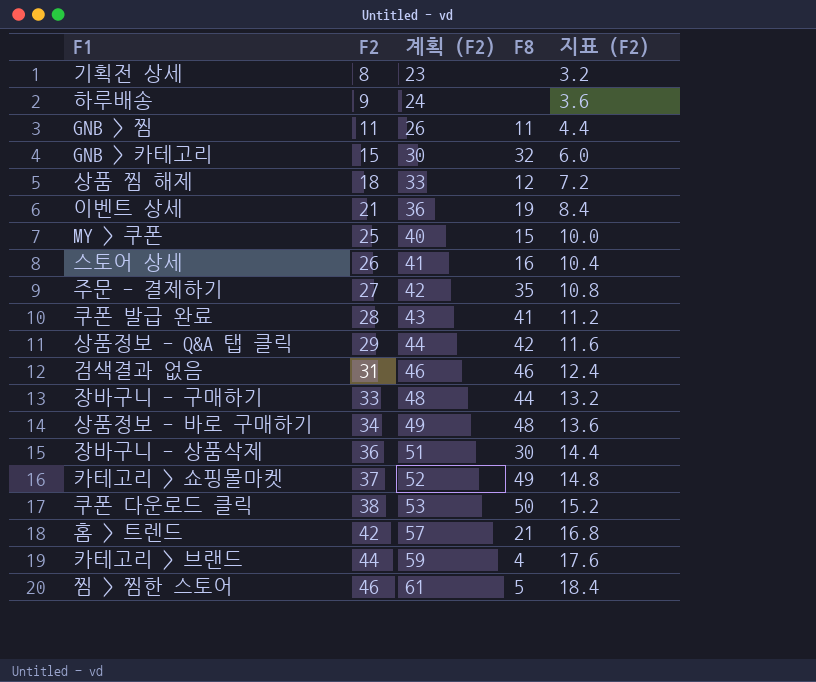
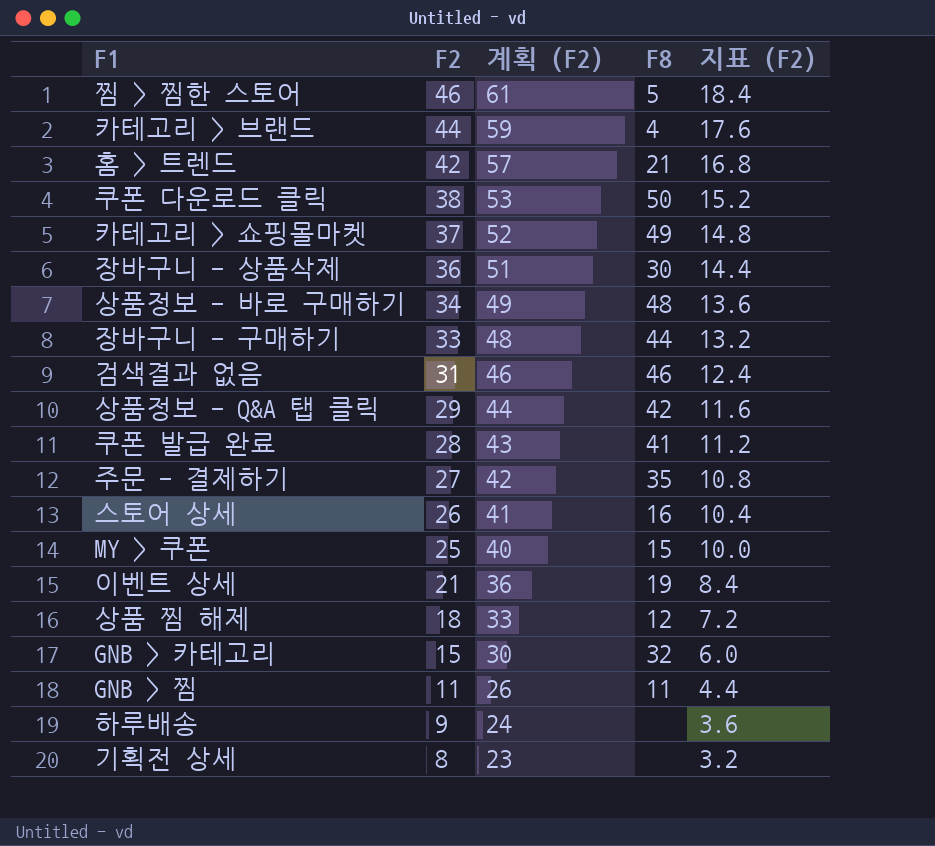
row order: F2 ascending -> F2 descending

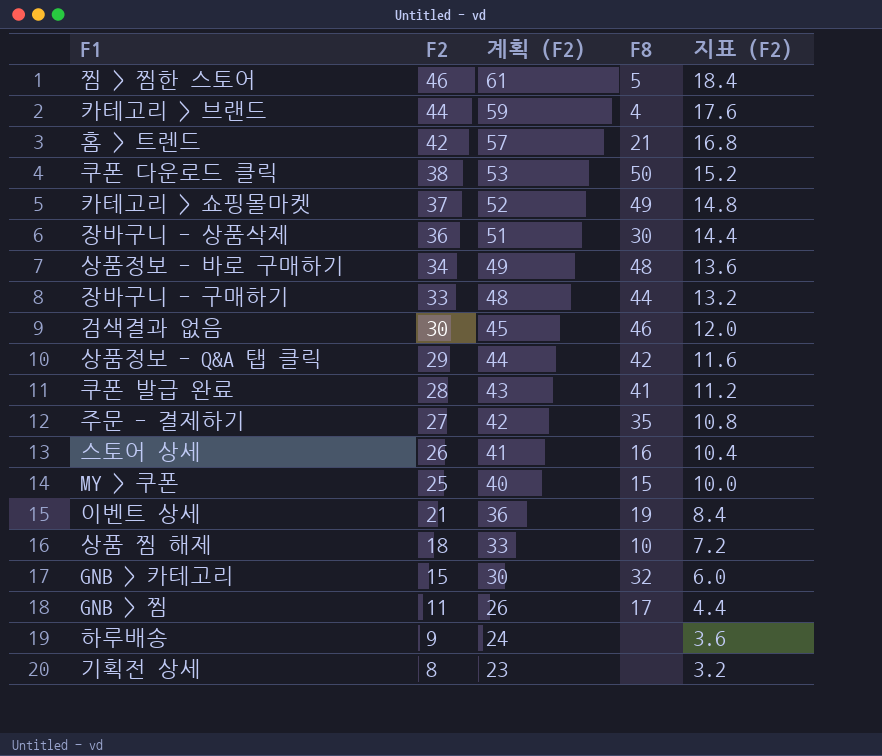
검색결과 없음 | F2: 31 -> 30
검색결과 없음 | 계획 (F2): 46 -> 45
검색결과 없음 | 지표 (F2): 12.4 -> 12.0
상품 찜 해제 | F8: 12 -> 10
GNB > 찜 | F8: 11 -> 17

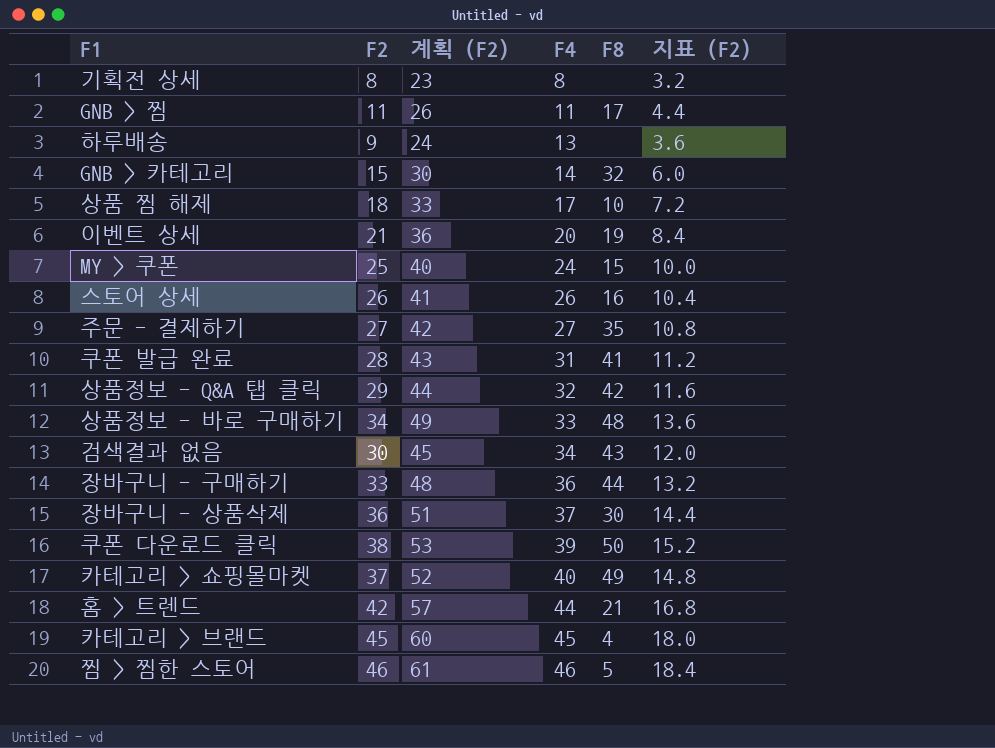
row order: F2 descending -> F4 ascending
column F4 | position: none -> 4
검색결과 없음 | F8: 46 -> 43
카테고리 > 브랜드 | F2: 44 -> 45
카테고리 > 브랜드 | 계획 (F2): 59 -> 60
카테고리 > 브랜드 | 지표 (F2): 17.6 -> 18.0

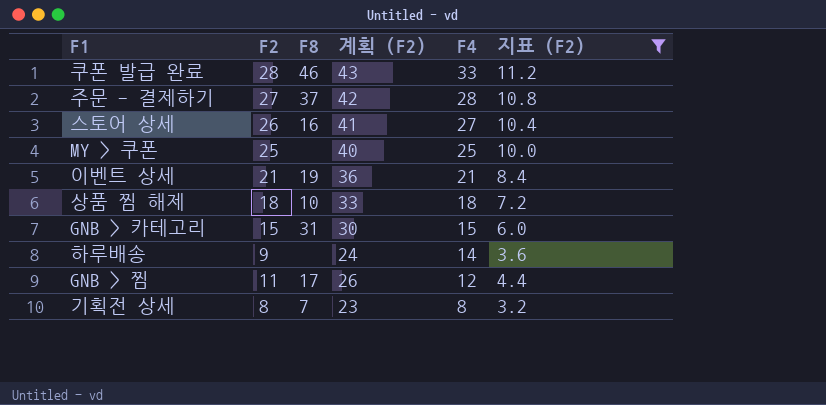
filter: none -> 지표 (F2) <= 11.2
row order: F4 ascending -> F4 descending
column F8 | position: 5 -> 3
쿠폰 발급 완료 | F8: 41 -> 46
쿠폰 발급 완료 | F4: 31 -> 33
주문 - 결제하기 | F8: 35 -> 37
주문 - 결제하기 | F4: 27 -> 28
스토어 상세 | F4: 26 -> 27
MY > 쿠폰 | F8: 15 -> none
MY > 쿠폰 | F4: 24 -> 25
이벤트 상세 | F4: 20 -> 21
상품 찜 해제 | F4: 17 -> 18
GNB > 카테고리 | F8: 32 -> 31
GNB > 카테고리 | F4: 14 -> 15
하루배송 | F4: 13 -> 14
GNB > 찜 | F4: 11 -> 12
기획전 상세 | F8: none -> 7

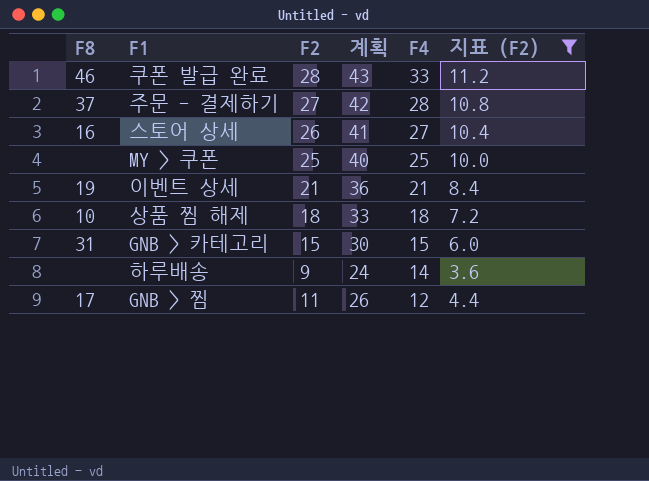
column F8 | position: 3 -> 1
column name: 계획 (F2) -> 계획
row 기획전 상세: 8 | 7 | 23 | 8 | 3.2 -> none

